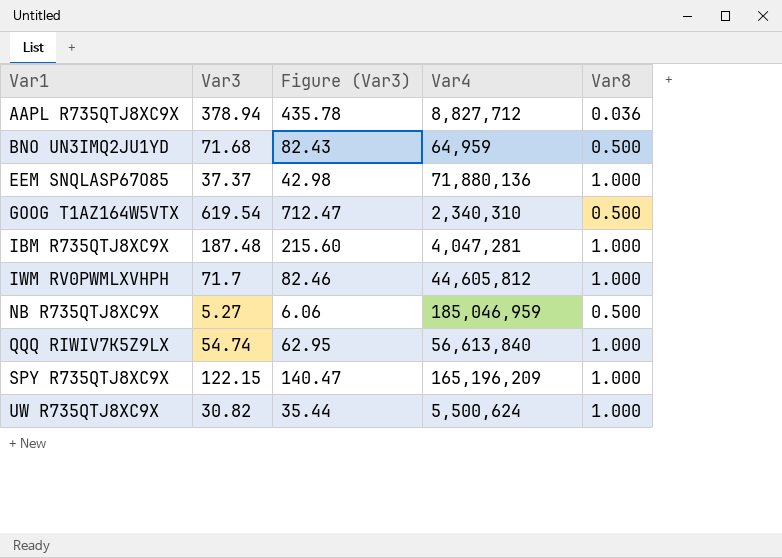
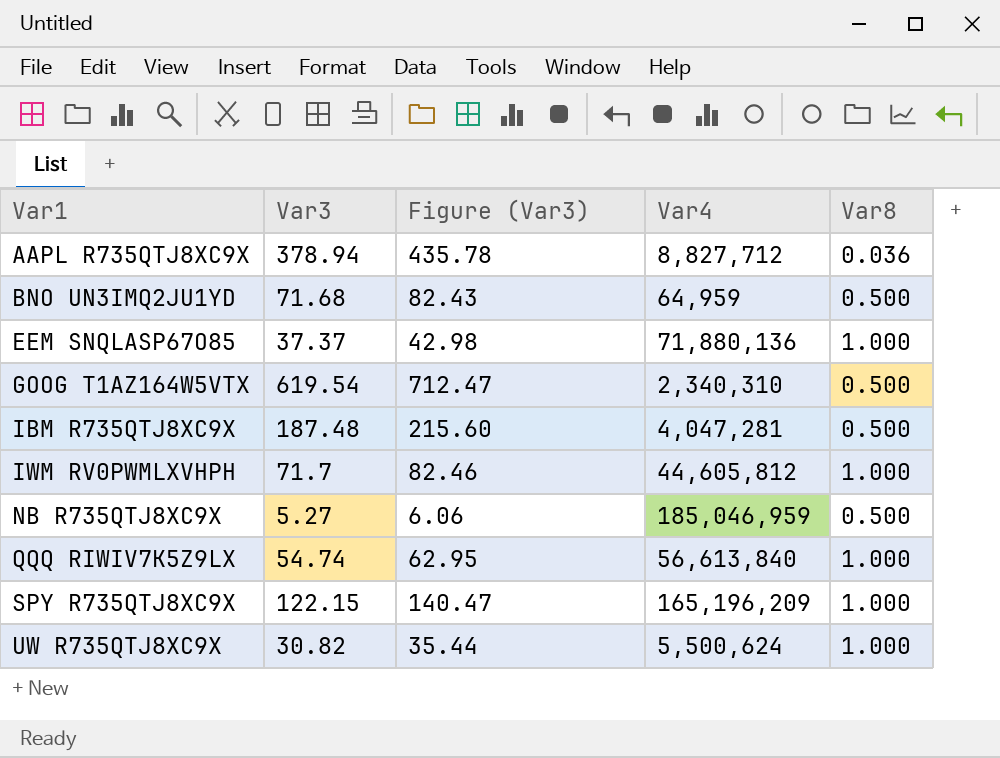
IBM R735QTJ8XC9X | Var8: 1.000 -> 0.500

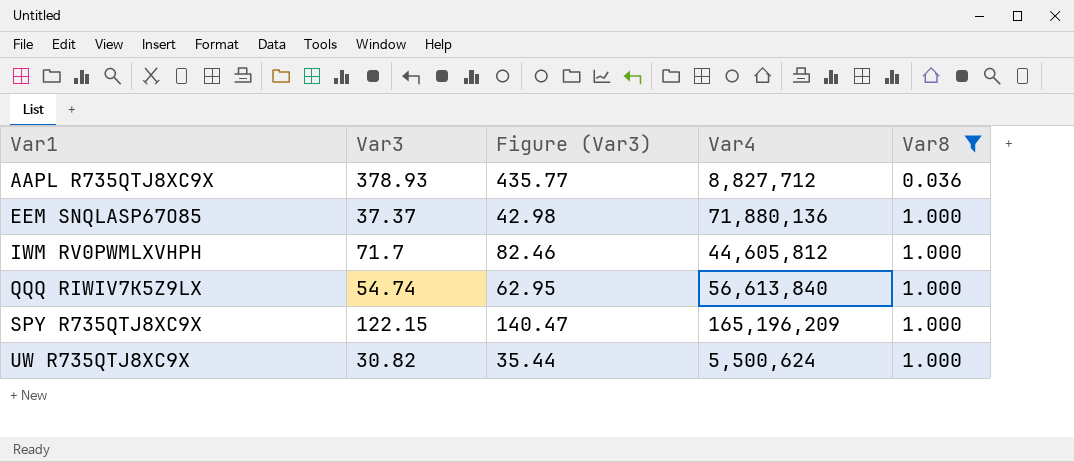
filter: none -> Var8 != 0.500
AAPL R735QTJ8XC9X | Var3: 378.94 -> 378.93
AAPL R735QTJ8XC9X | Figure (Var3): 435.78 -> 435.77

